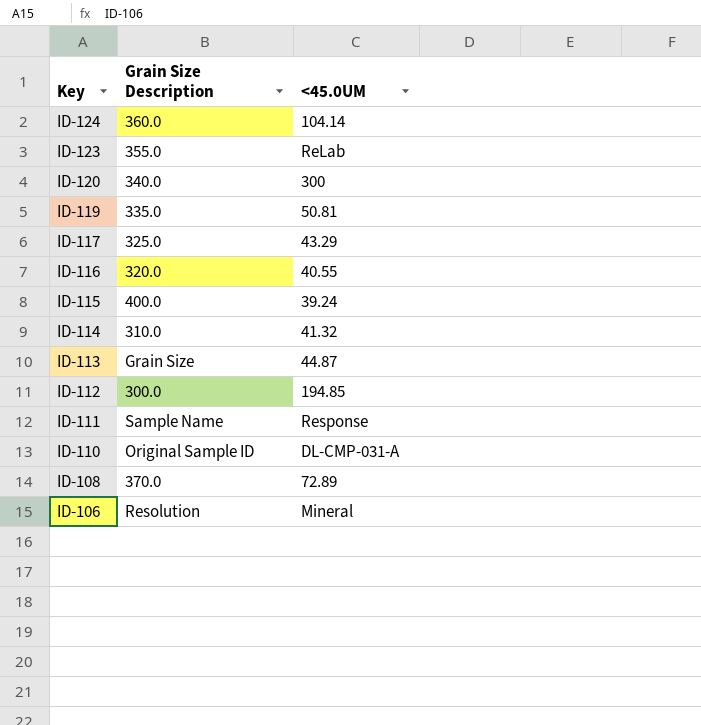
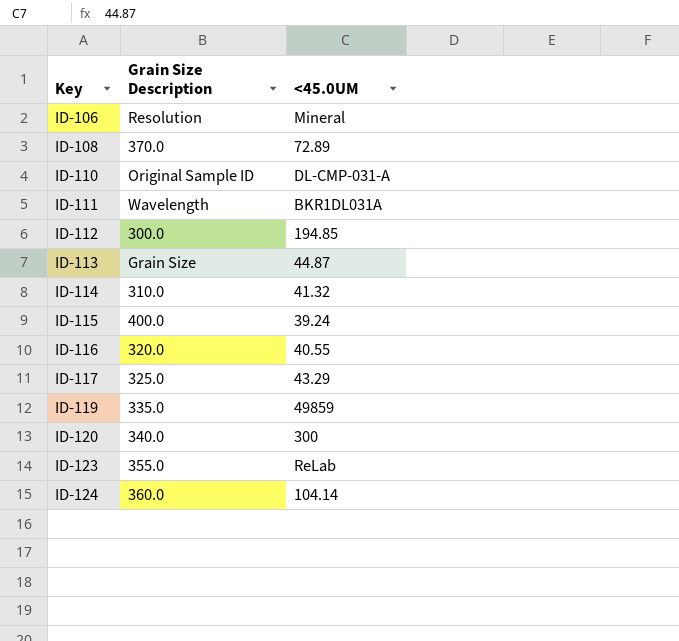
row order: Key descending -> Key ascending
ID-111 | Grain Size Description: Sample Name -> Wavelength
ID-111 | <45.0UM: Response -> BKR1DL031A
ID-119 | <45.0UM: 50.81 -> 49859

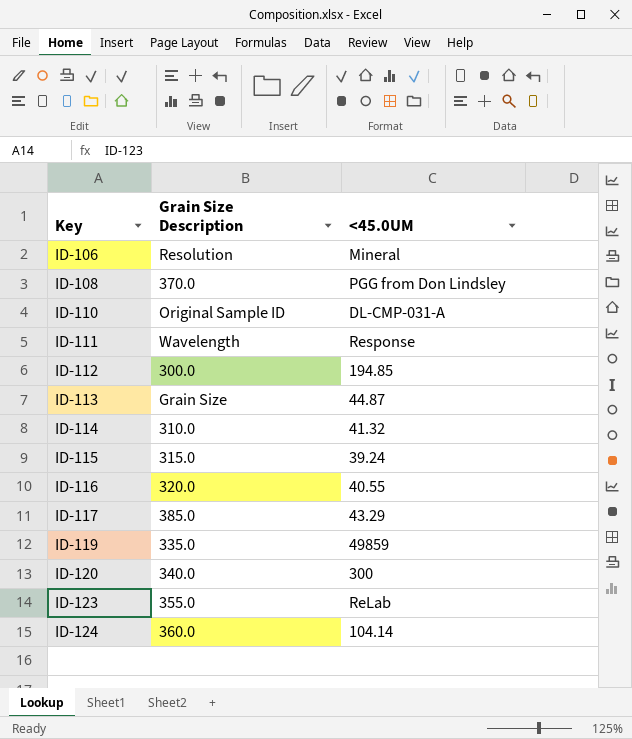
ID-108 | <45.0UM: 72.89 -> PGG from Don Lindsley
ID-111 | <45.0UM: BKR1DL031A -> Response
ID-115 | Grain Size Description: 400.0 -> 315.0
ID-117 | Grain Size Description: 325.0 -> 385.0

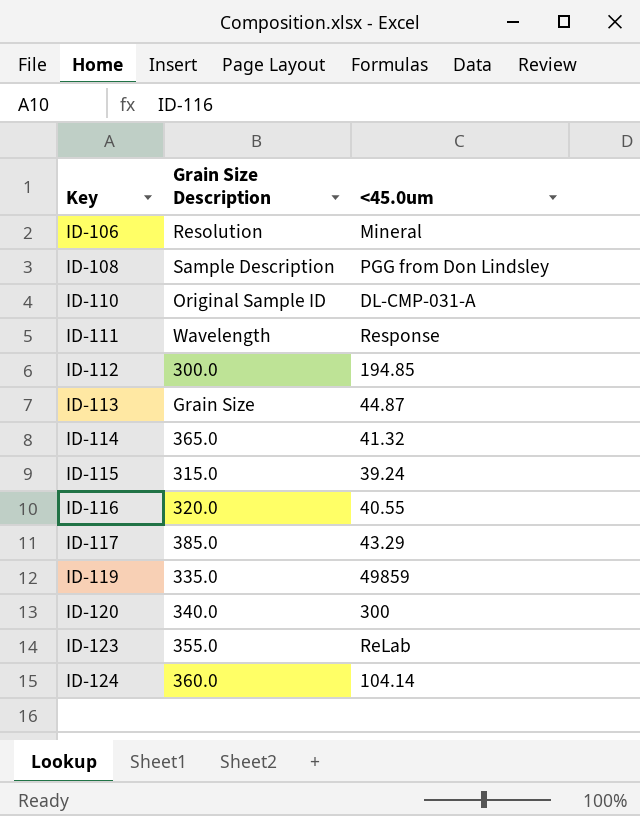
column name: <45.0UM -> <45.0um
ID-108 | Grain Size Description: 370.0 -> Sample Description
ID-114 | Grain Size Description: 310.0 -> 365.0

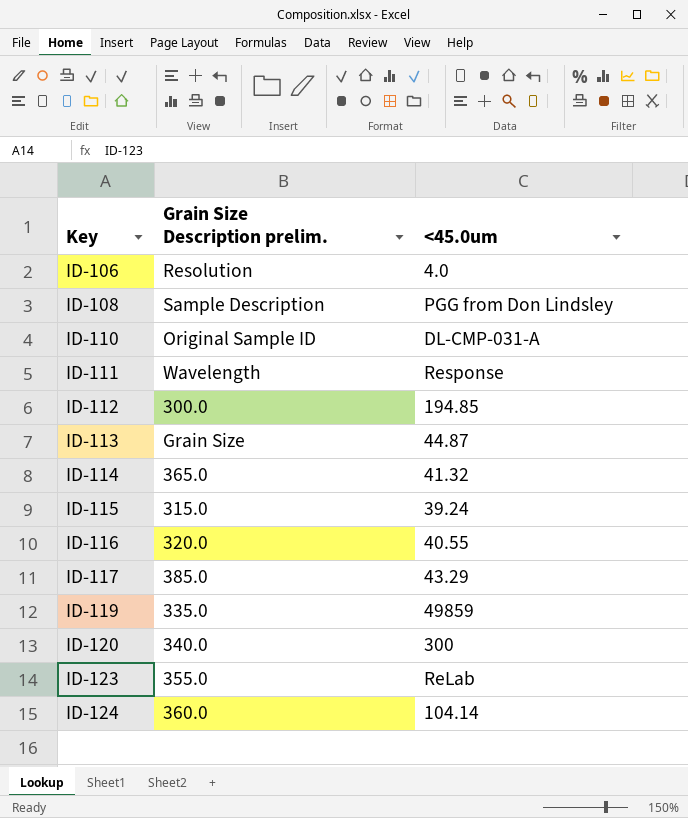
column name: Grain Size Description -> Grain Size Description prelim.
ID-106 | <45.0um: Mineral -> 4.0

